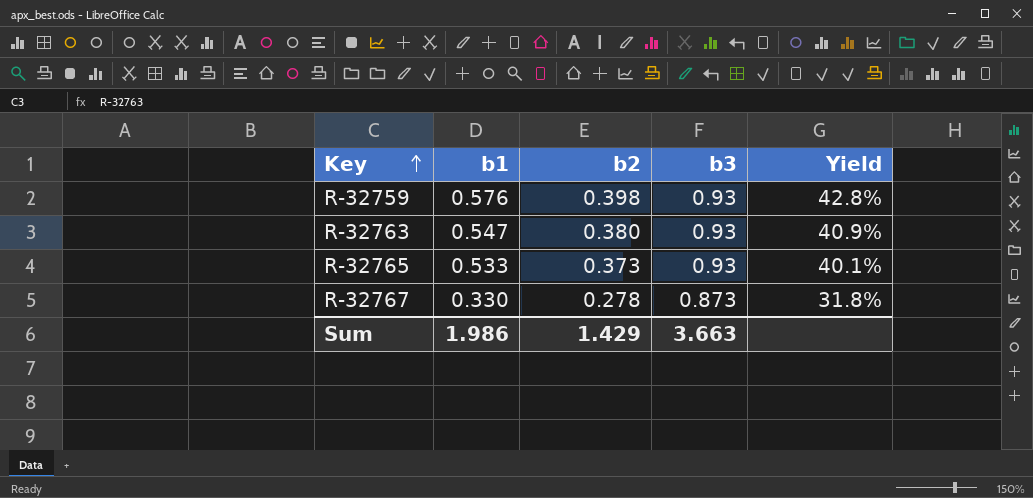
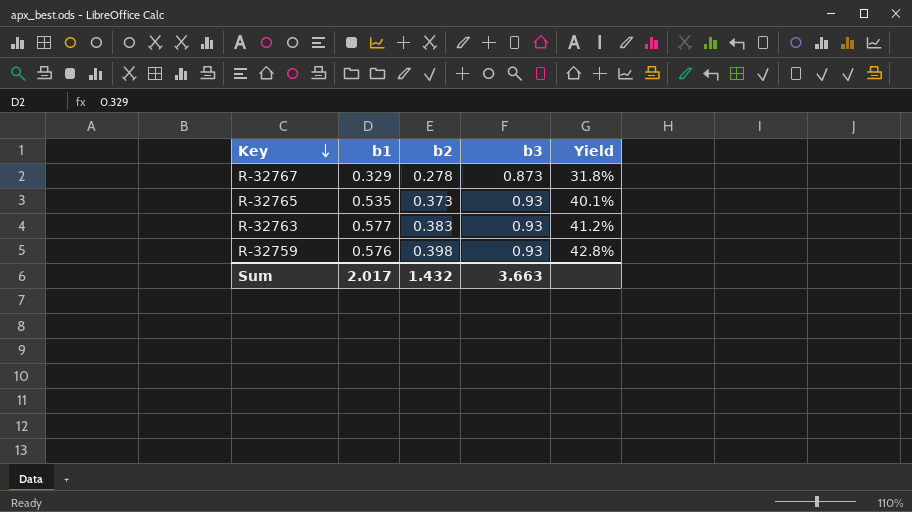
row order: Key ascending -> Key descending
R-32767 | b1: 0.330 -> 0.329
R-32765 | b1: 0.533 -> 0.535
R-32763 | b1: 0.547 -> 0.577
R-32763 | b2: 0.380 -> 0.383
R-32763 | Yield: 40.9% -> 41.2%
Sum | b1: 1.986 -> 2.017
Sum | b2: 1.429 -> 1.432

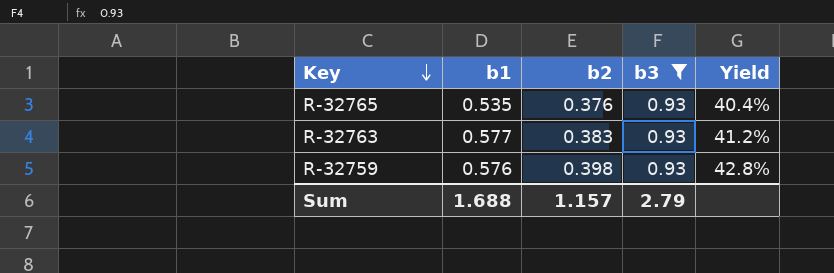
filter: none -> b3 = 0.93
R-32765 | b2: 0.373 -> 0.376
R-32765 | Yield: 40.1% -> 40.4%
Sum | b1: 2.017 -> 1.688
Sum | b2: 1.432 -> 1.157
Sum | b3: 3.663 -> 2.79

